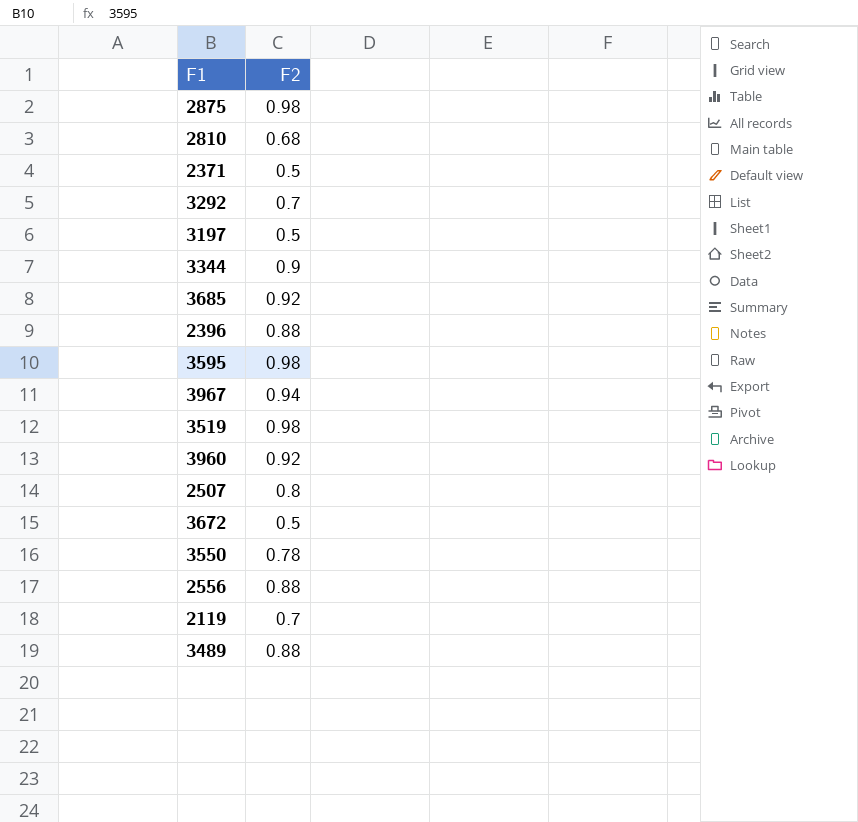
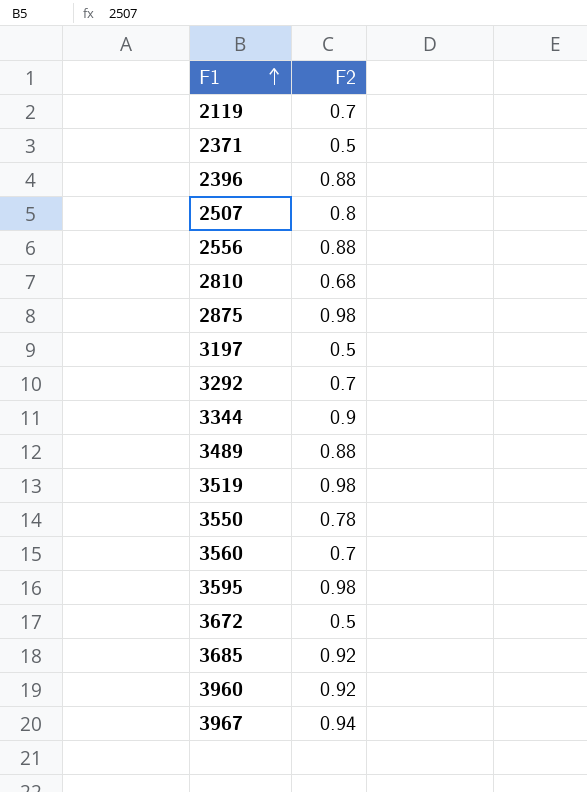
row order: none -> F1 ascending
row 3560: none -> 0.7

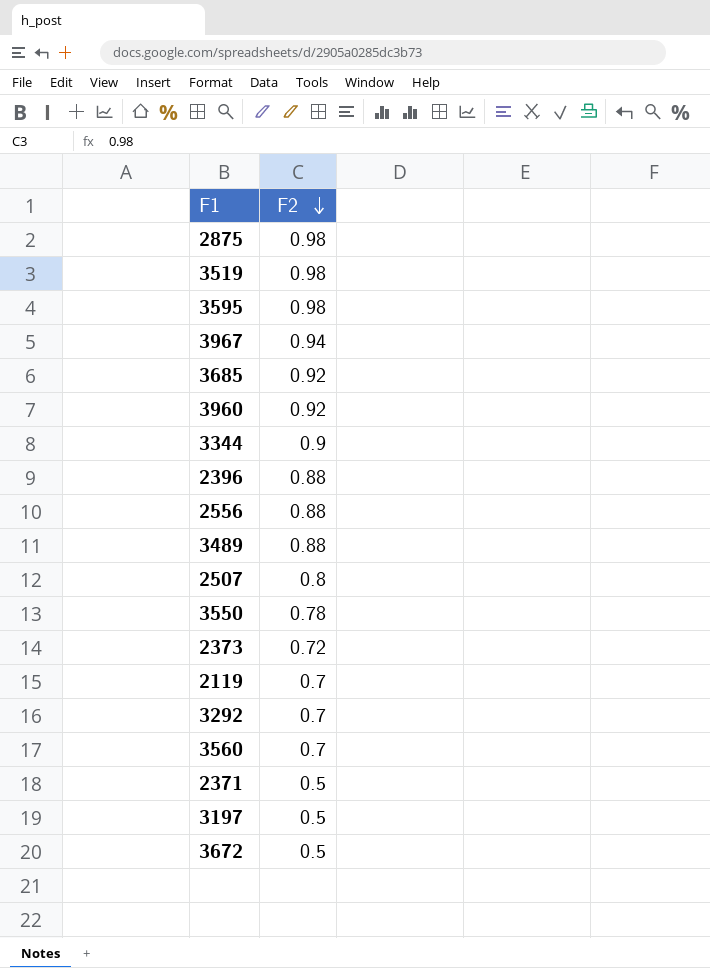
row order: F1 ascending -> F2 descending
row 2810: 0.68 -> none
row 2373: none -> 0.72

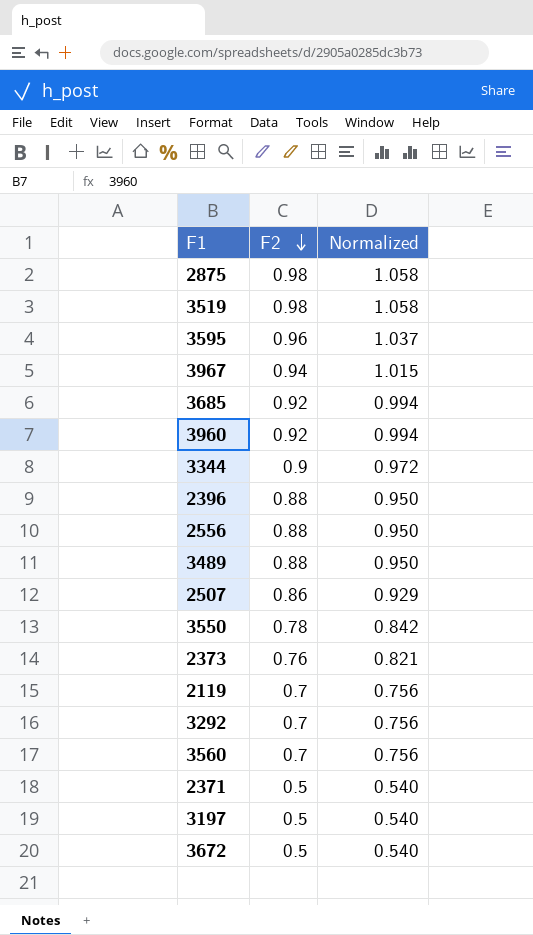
column Normalized | formula: none -> [F2] * 1.08
3595 | F2: 0.98 -> 0.96
2507 | F2: 0.8 -> 0.86
2373 | F2: 0.72 -> 0.76

